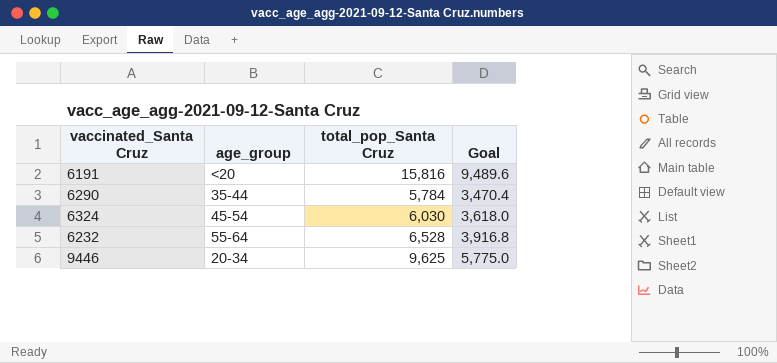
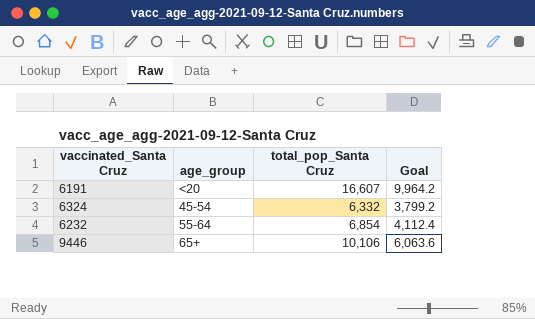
row 6290: 35-44 | 5,784 | 3,470.4 -> none
6191 | total_pop_Santa Cruz: 15,816 -> 16,607
6191 | Goal: 9,489.6 -> 9,964.2
6324 | total_pop_Santa Cruz: 6,030 -> 6,332
6324 | Goal: 3,618.0 -> 3,799.2
6232 | total_pop_Santa Cruz: 6,528 -> 6,854
6232 | Goal: 3,916.8 -> 4,112.4
9446 | age_group: 20-34 -> 65+
9446 | total_pop_Santa Cruz: 9,625 -> 10,106
9446 | Goal: 5,775.0 -> 6,063.6

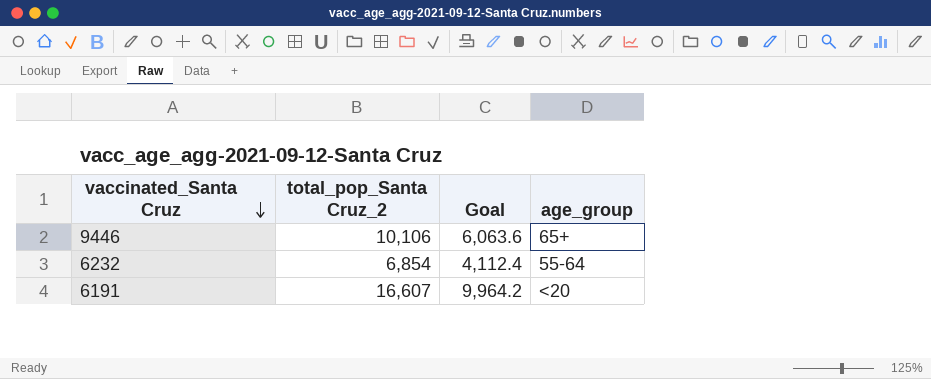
row order: none -> vaccinated_Santa Cruz descending
column name: total_pop_Santa Cruz -> total_pop_Santa Cruz_2
column age_group | position: 2 -> 4
row 6324: 45-54 | 6,332 | 3,799.2 -> none

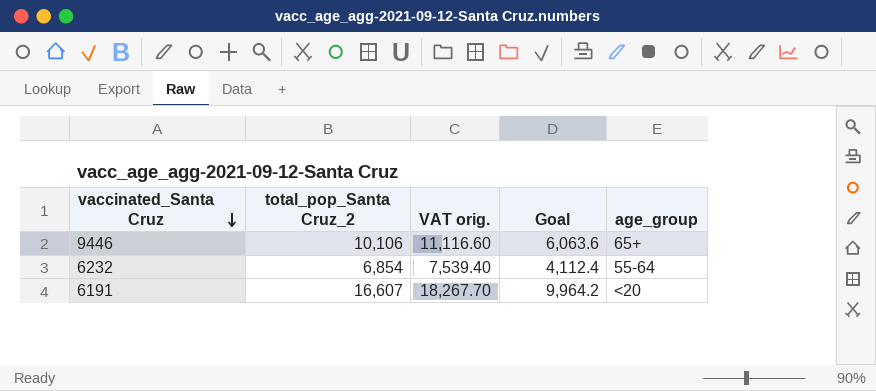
column VAT orig. | formula: none -> [total_pop_Santa Cruz_2] * 1.1

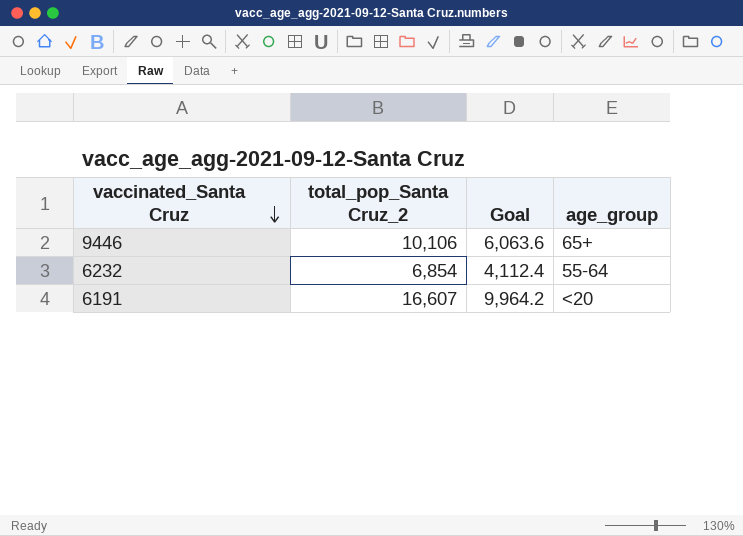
column VAT orig. | formula: [total_pop_Santa Cruz_2] * 1.1 -> none

